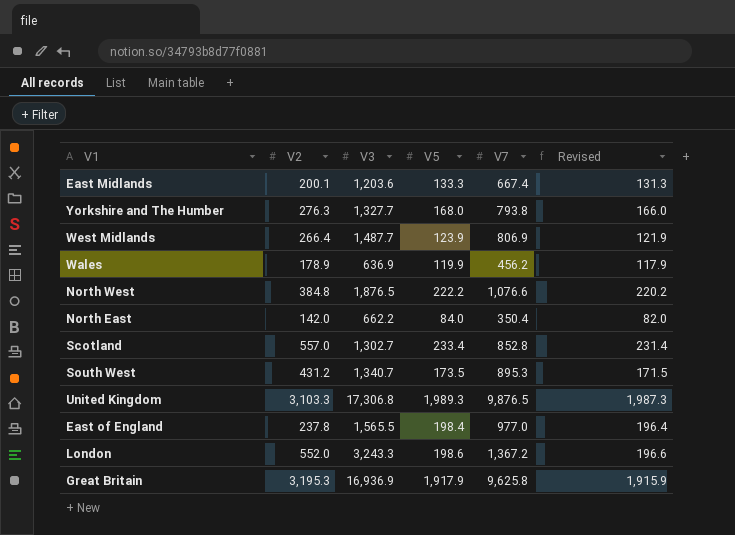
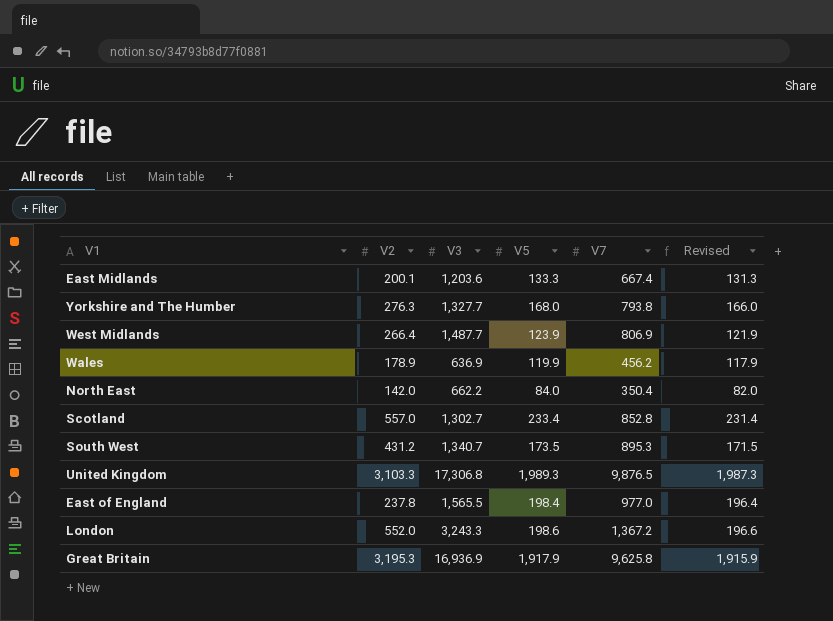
row North West: 384.8 | 1,876.5 | 222.2 | 1,076.6 | 220.2 -> none

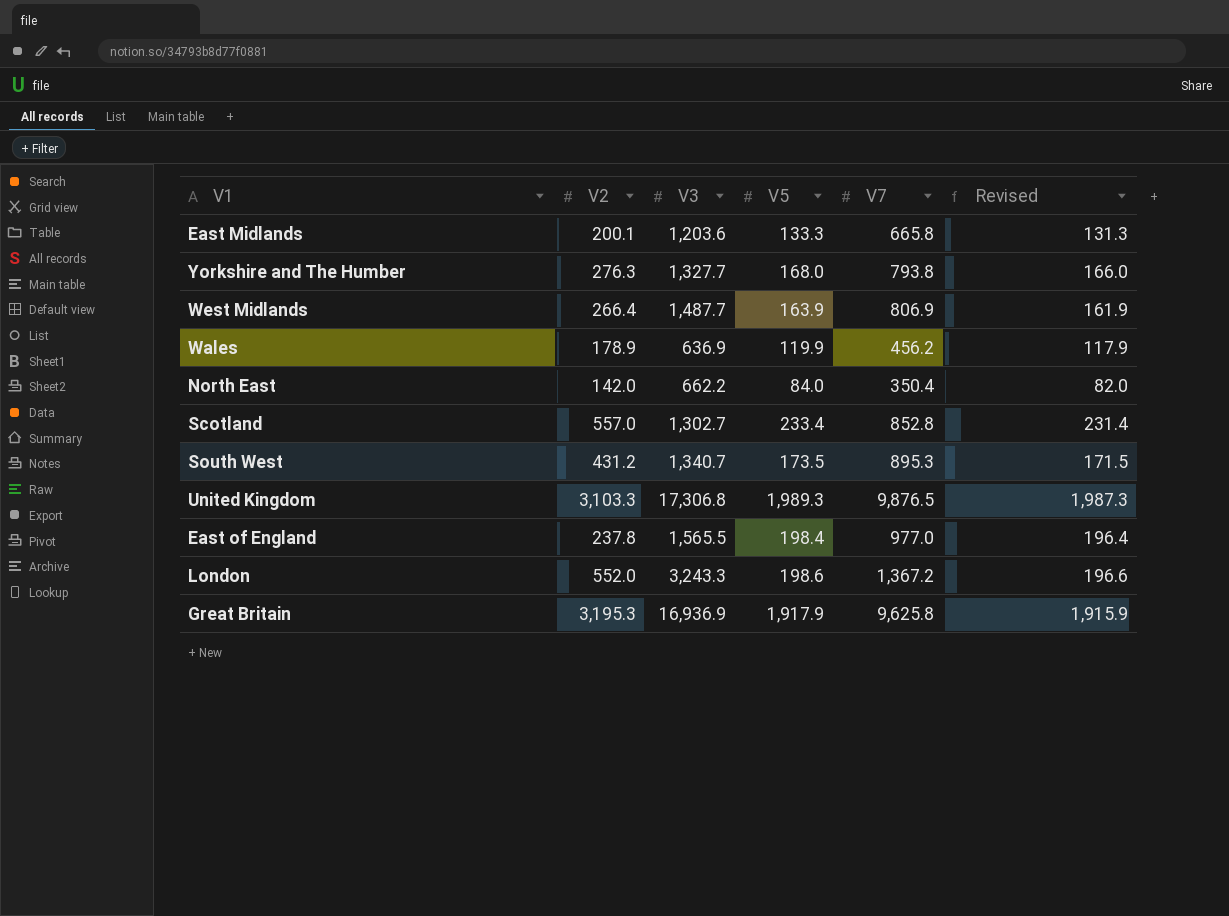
East Midlands | V7: 667.4 -> 665.8
West Midlands | V5: 123.9 -> 163.9
West Midlands | Revised: 121.9 -> 161.9

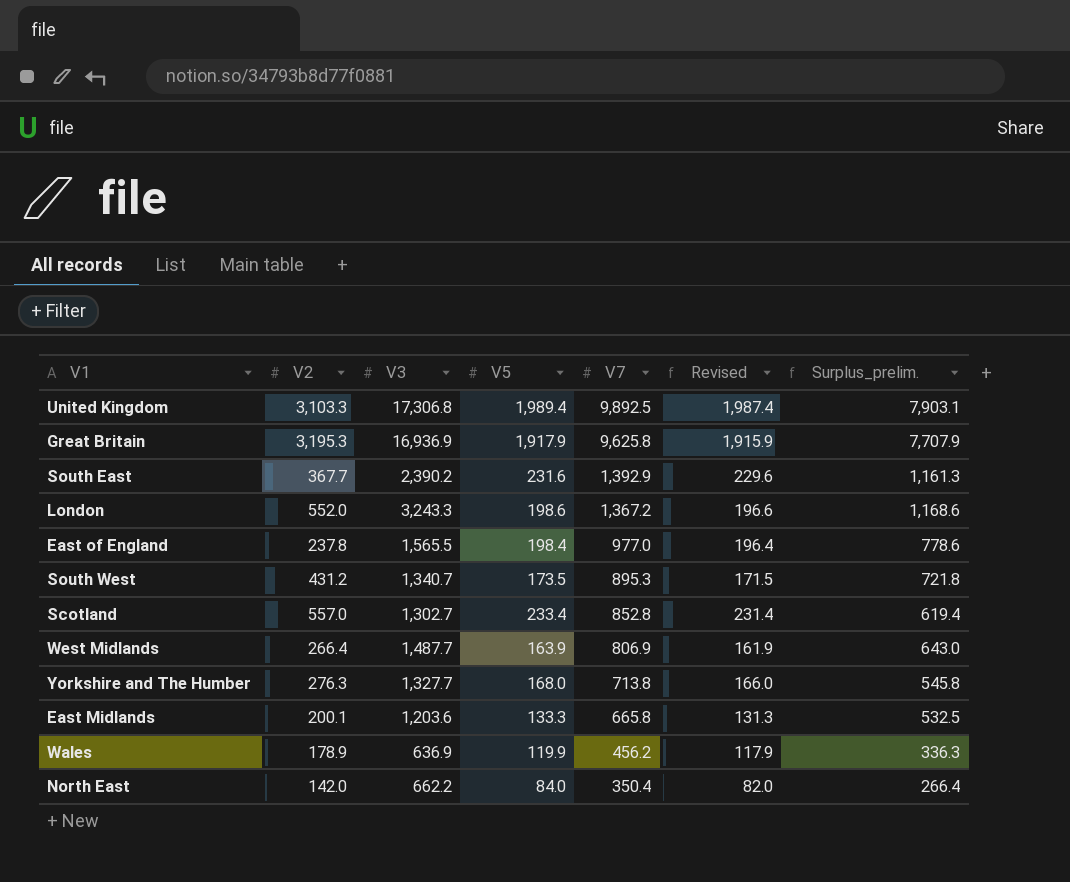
row order: none -> V7 descending
column Surplus_prelim. | formula: none -> [V7] - [V5]
United Kingdom | V5: 1,989.3 -> 1,989.4
United Kingdom | V7: 9,876.5 -> 9,892.5
United Kingdom | Revised: 1,987.3 -> 1,987.4
row South East: none -> 367.7 | 2,390.2 | 231.6 | 1,392.9 | 229.6 | 1,161.3
Yorkshire and The Humber | V7: 793.8 -> 713.8

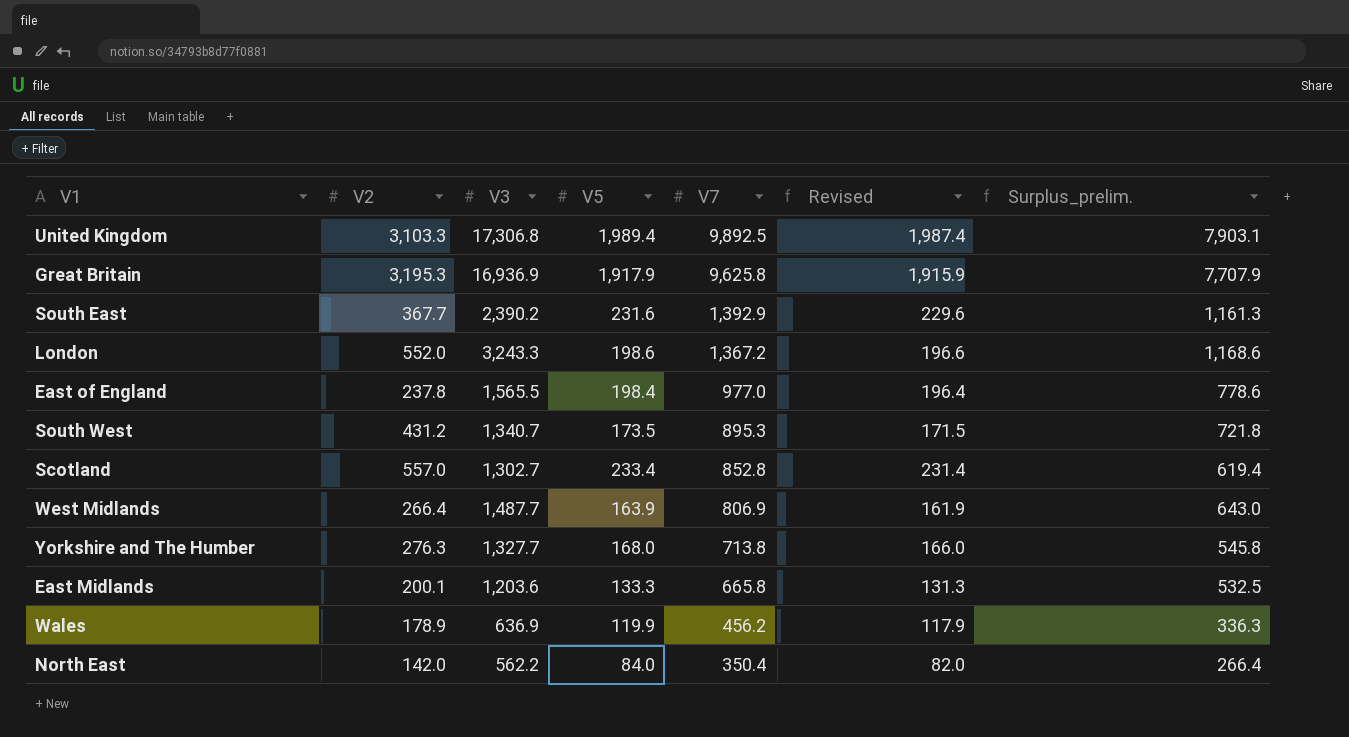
North East | V3: 662.2 -> 562.2

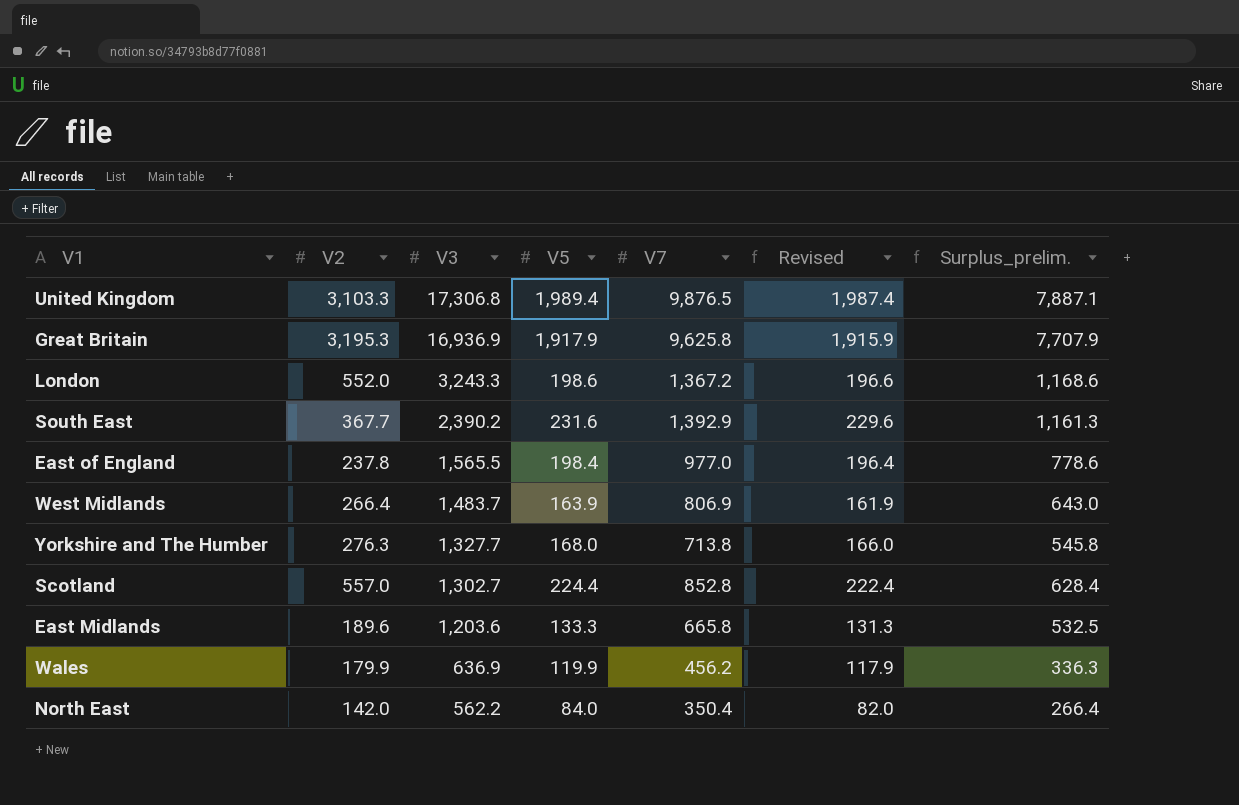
row order: V7 descending -> V3 descending
row South West: 431.2 | 1,340.7 | 173.5 | 895.3 | 171.5 | 721.8 -> none
United Kingdom | V7: 9,892.5 -> 9,876.5
United Kingdom | Surplus_prelim.: 7,903.1 -> 7,887.1
West Midlands | V3: 1,487.7 -> 1,483.7
Scotland | V5: 233.4 -> 224.4
Scotland | Revised: 231.4 -> 222.4
Scotland | Surplus_prelim.: 619.4 -> 628.4
East Midlands | V2: 200.1 -> 189.6
Wales | V2: 178.9 -> 179.9

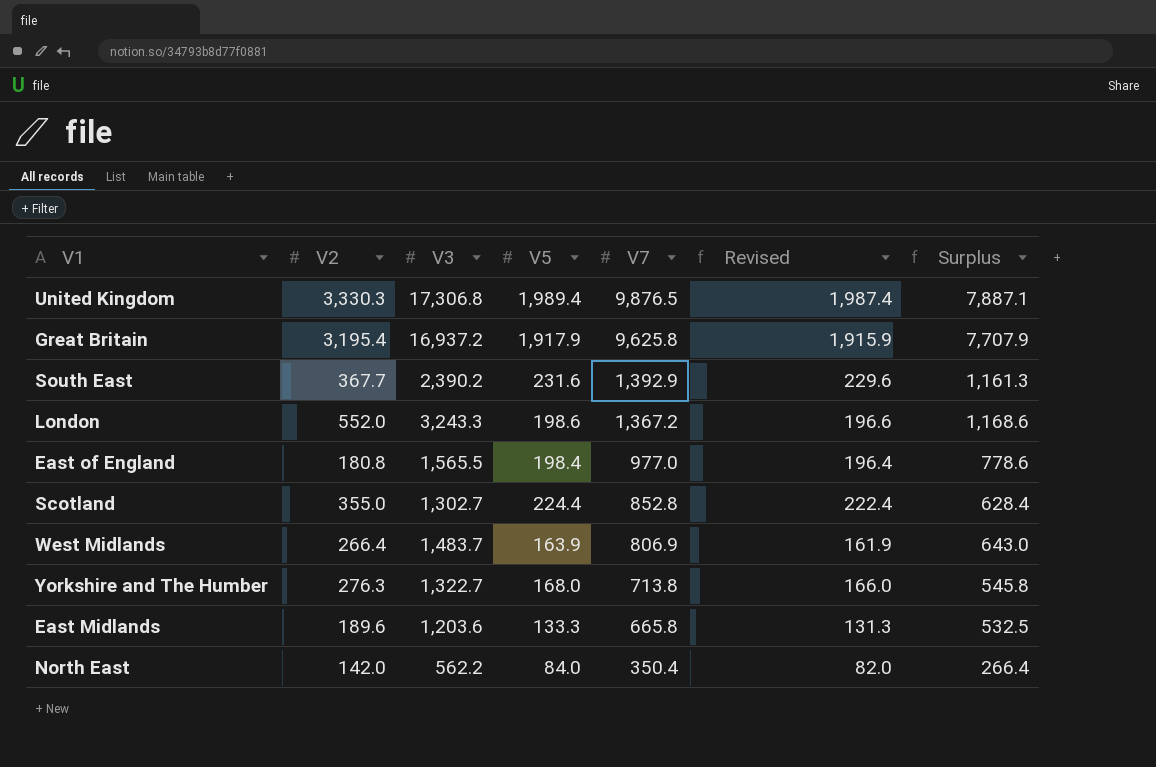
row order: V3 descending -> V7 descending
column name: Surplus_prelim. -> Surplus
row Wales: 179.9 | 636.9 | 119.9 | 456.2 | 117.9 | 336.3 -> none
United Kingdom | V2: 3,103.3 -> 3,330.3
Great Britain | V2: 3,195.3 -> 3,195.4
Great Britain | V3: 16,936.9 -> 16,937.2
East of England | V2: 237.8 -> 180.8
Scotland | V2: 557.0 -> 355.0
Yorkshire and The Humber | V3: 1,327.7 -> 1,322.7

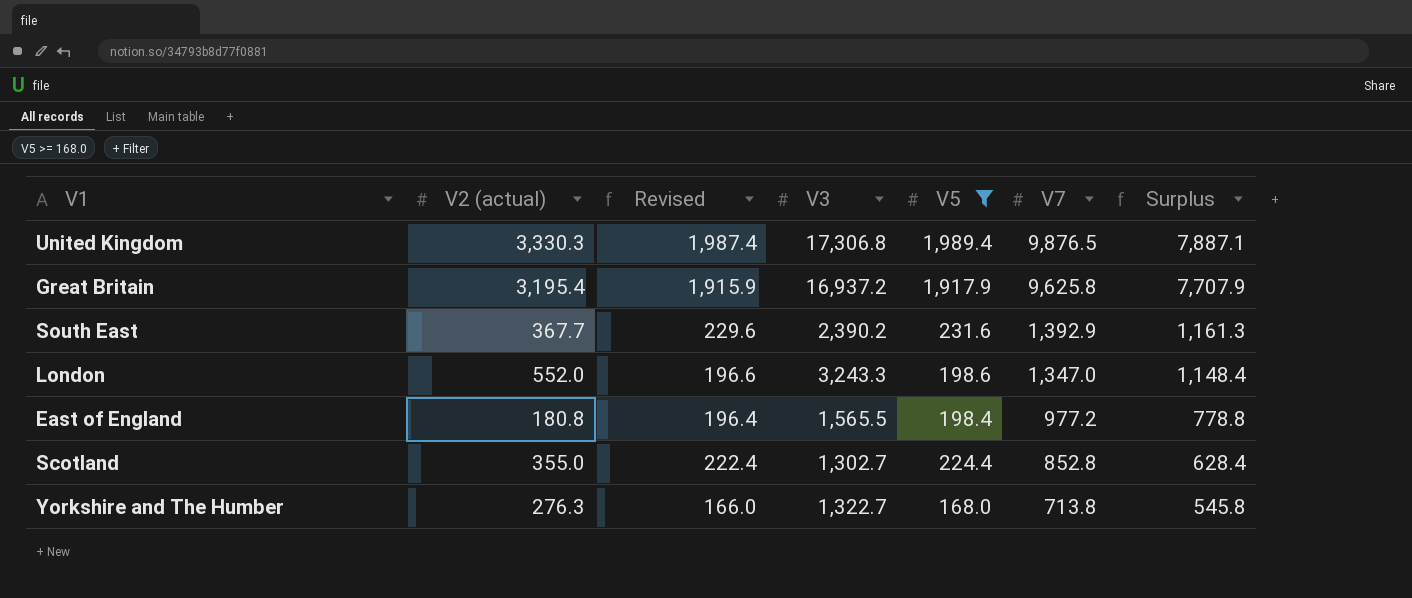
filter: none -> V5 >= 168.0
column name: V2 -> V2 (actual)
column Revised | position: 6 -> 3
London | V7: 1,367.2 -> 1,347.0
London | Surplus: 1,168.6 -> 1,148.4
East of England | V7: 977.0 -> 977.2
East of England | Surplus: 778.6 -> 778.8

